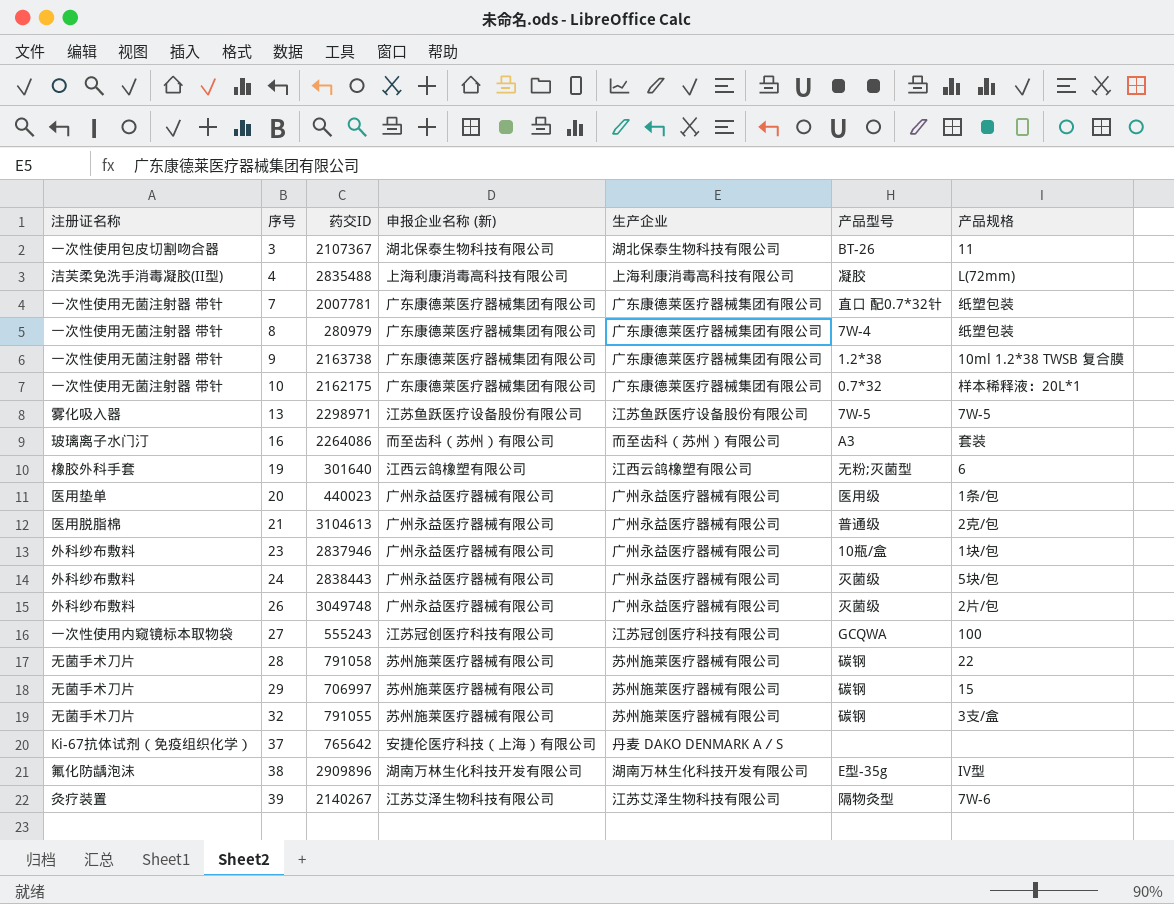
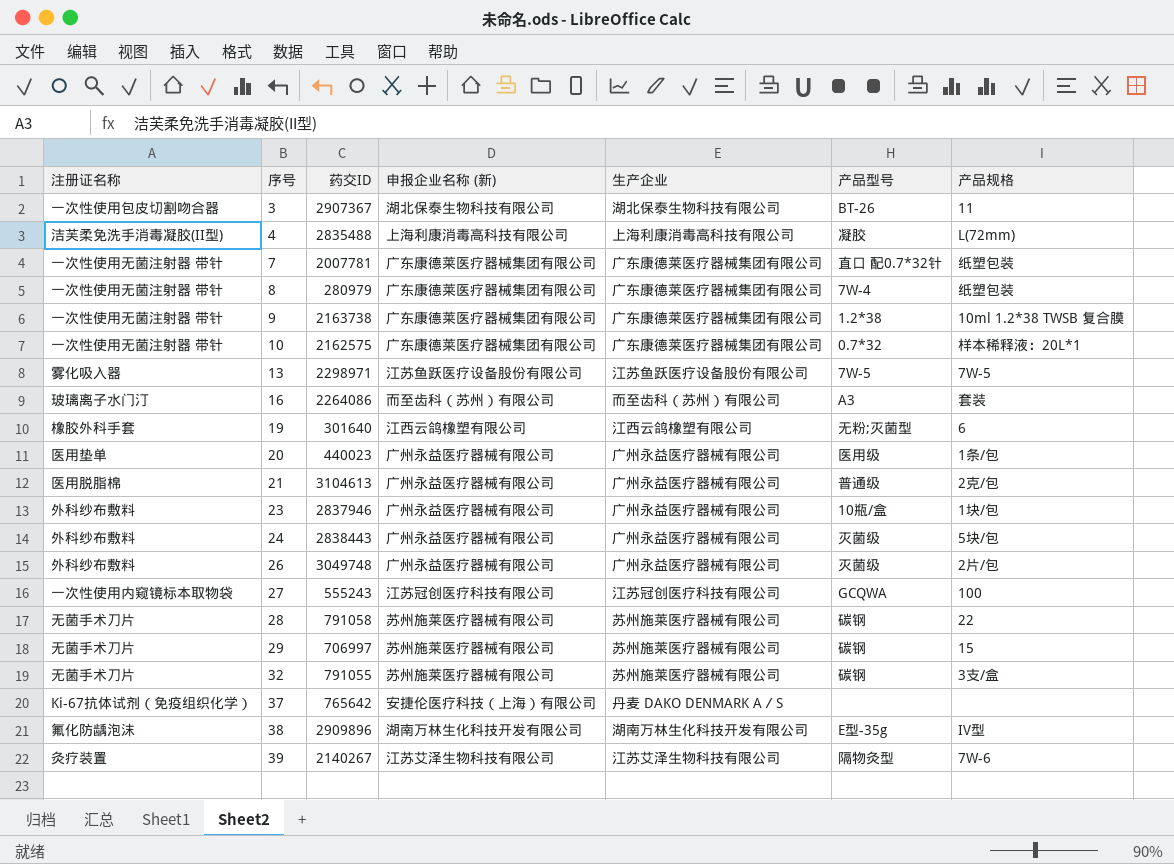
3 | 药交ID: 2107367 -> 2907367
10 | 药交ID: 2162175 -> 2162575

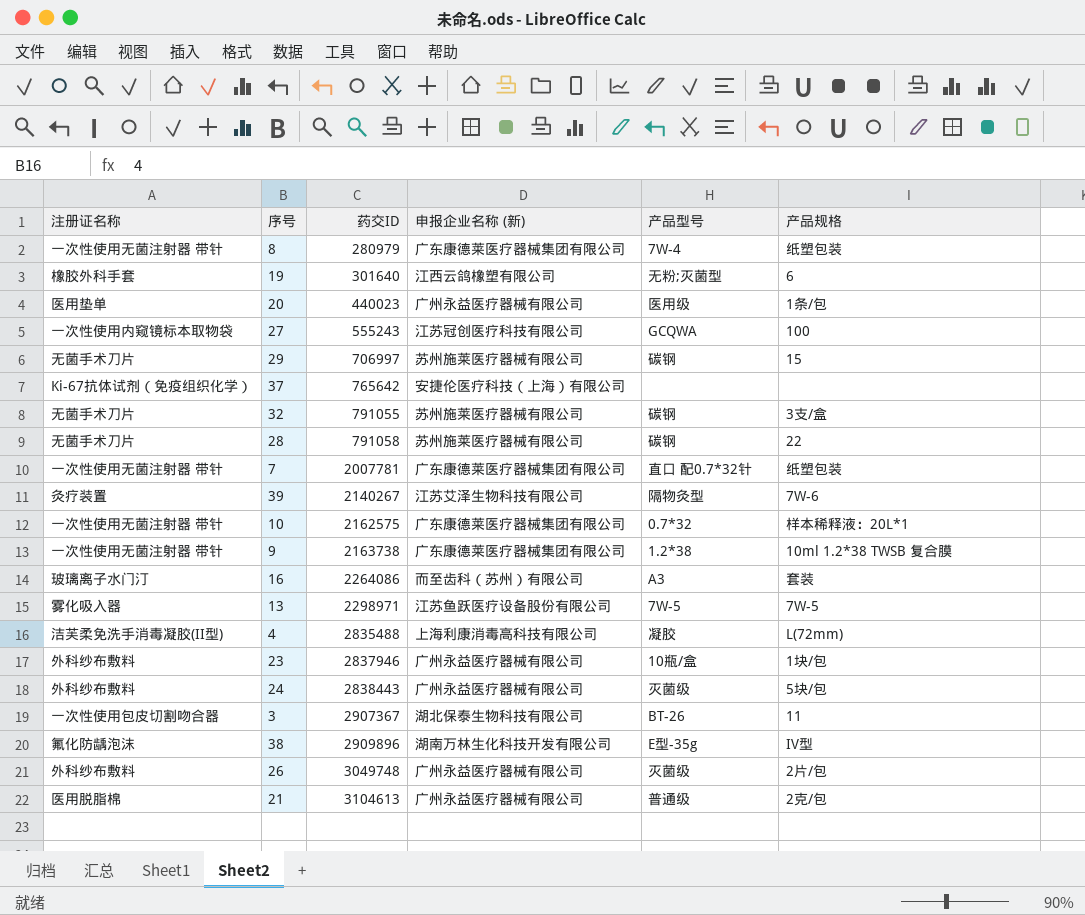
row order: 序号 ascending -> 药交ID ascending
column 生产企业 | position: 5 -> none

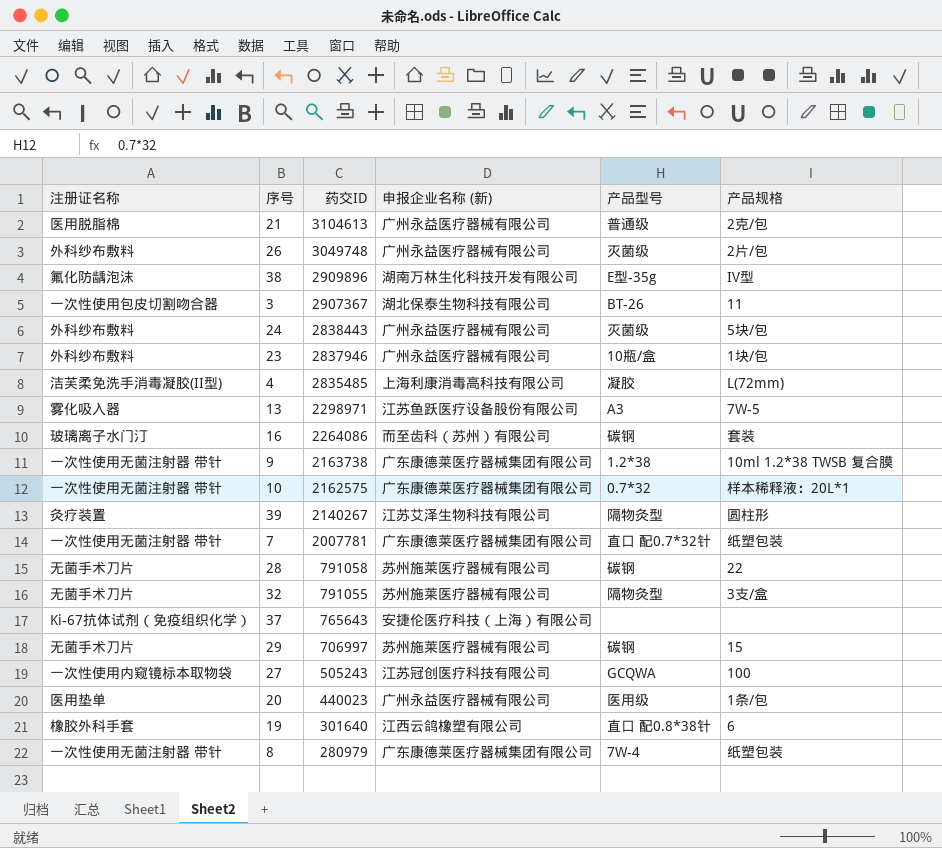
row order: 药交ID ascending -> 药交ID descending
4 | 药交ID: 2835488 -> 2835485
13 | 产品型号: 7W-5 -> A3
16 | 产品型号: A3 -> 碳钢
39 | 产品规格: 7W-6 -> 圆柱形
32 | 产品型号: 碳钢 -> 隔物灸型
37 | 药交ID: 765642 -> 765643
27 | 药交ID: 555243 -> 505243
19 | 产品型号: 无粉;灭菌型 -> 直口 配0.8*38针

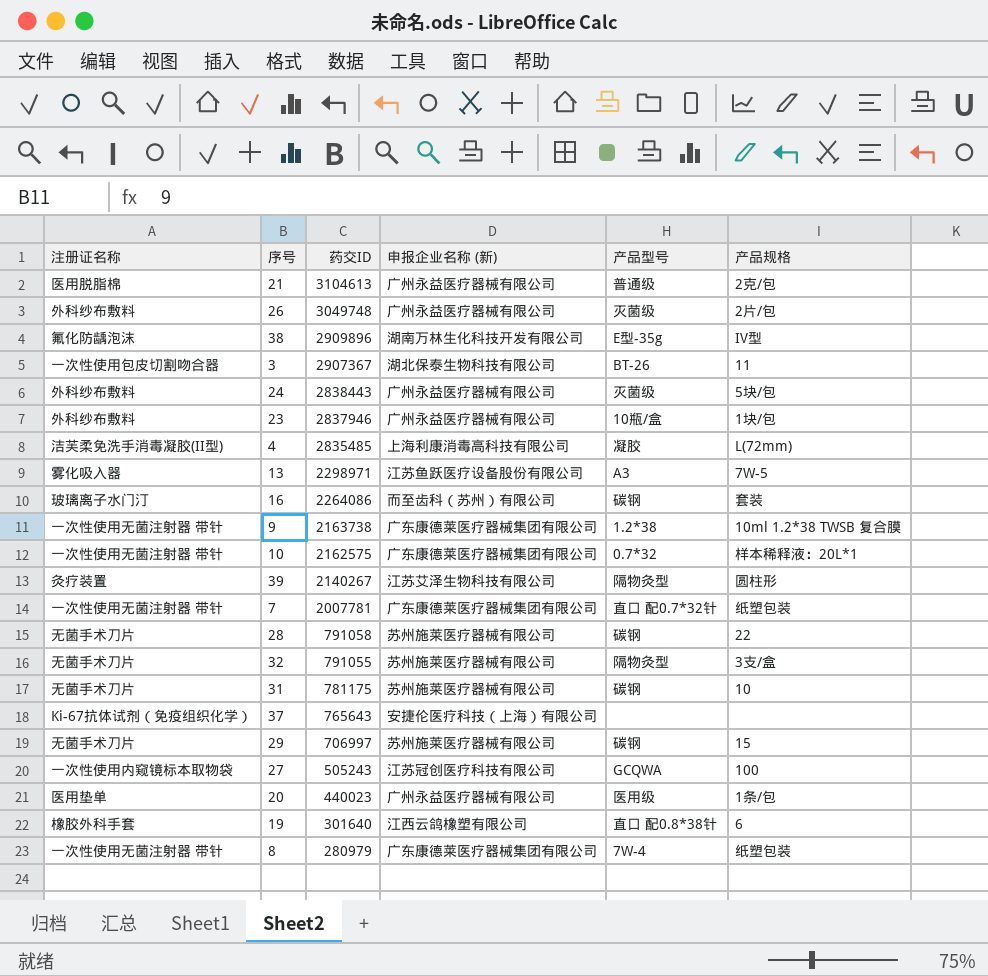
row 31: none -> 无菌手术刀片 | 781175 | 苏州施莱医疗器械有限公司 | 碳钢 | 10

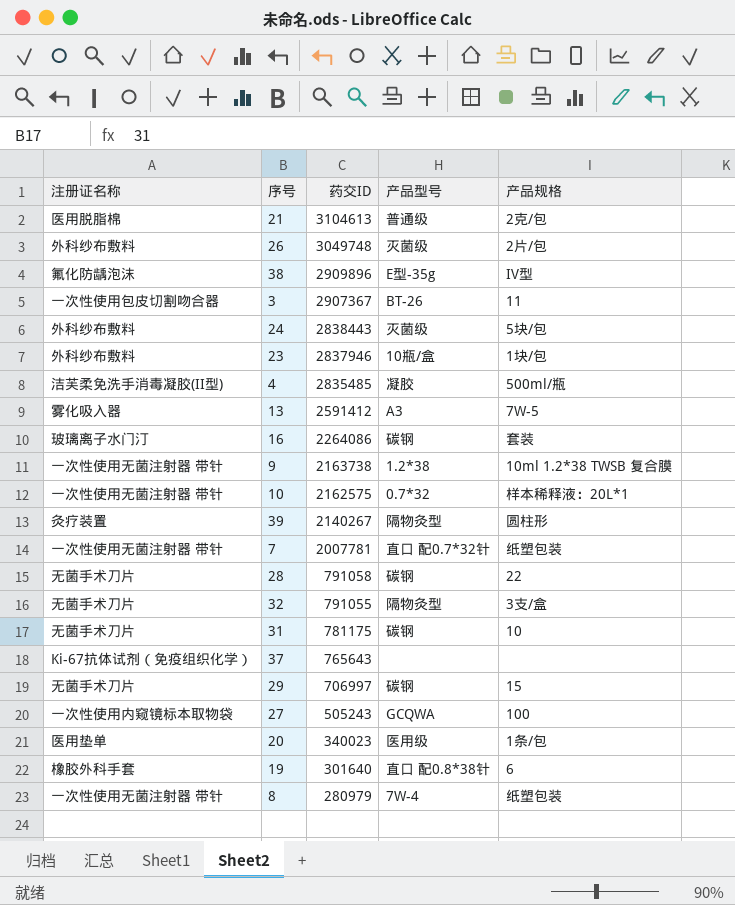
column 申报企业名称 (新) | position: 4 -> none
4 | 产品规格: L(72mm) -> 500ml/瓶
13 | 药交ID: 2298971 -> 2591412
20 | 药交ID: 440023 -> 340023

